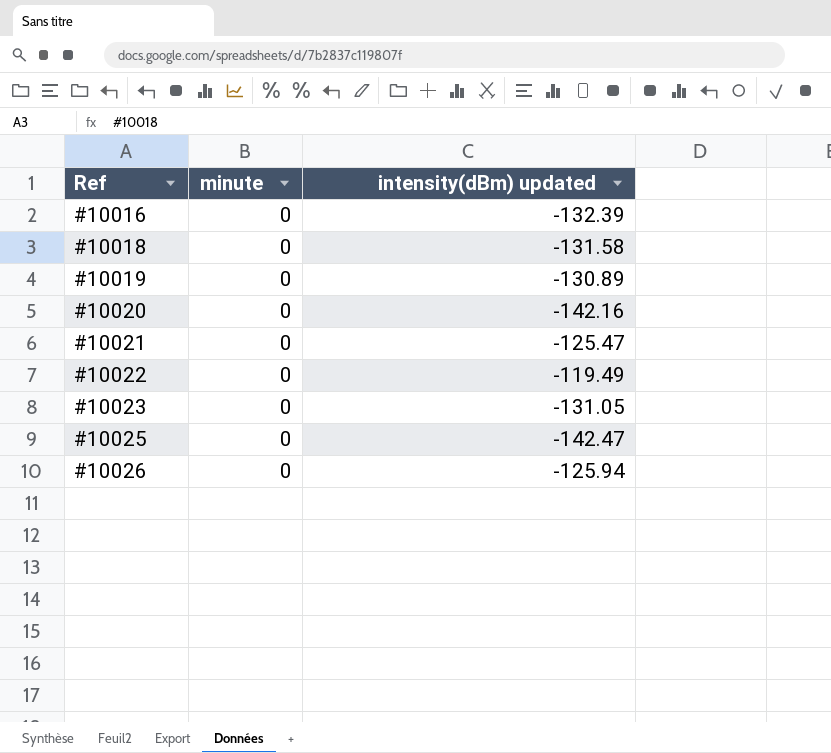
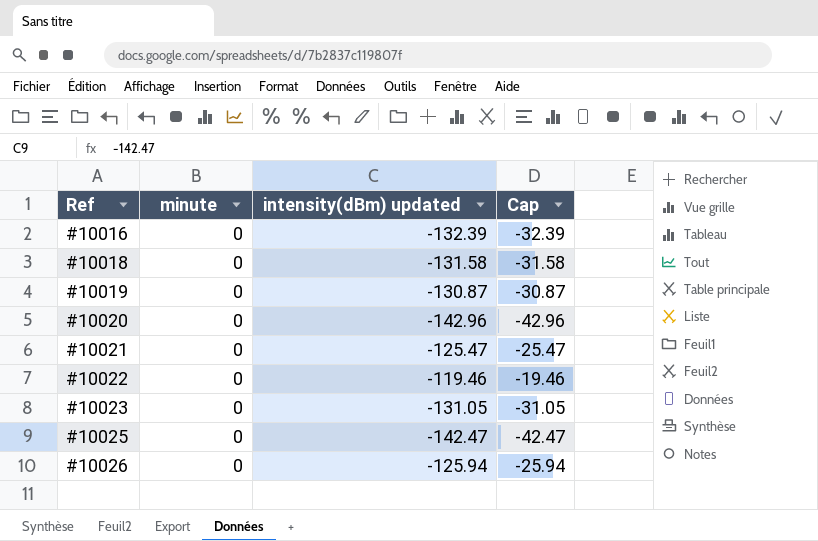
column Cap | formula: none -> [intensity(dBm) updated] + 100
#10019 | intensity(dBm) updated: -130.89 -> -130.87
#10020 | intensity(dBm) updated: -142.16 -> -142.96
#10022 | intensity(dBm) updated: -119.49 -> -119.46

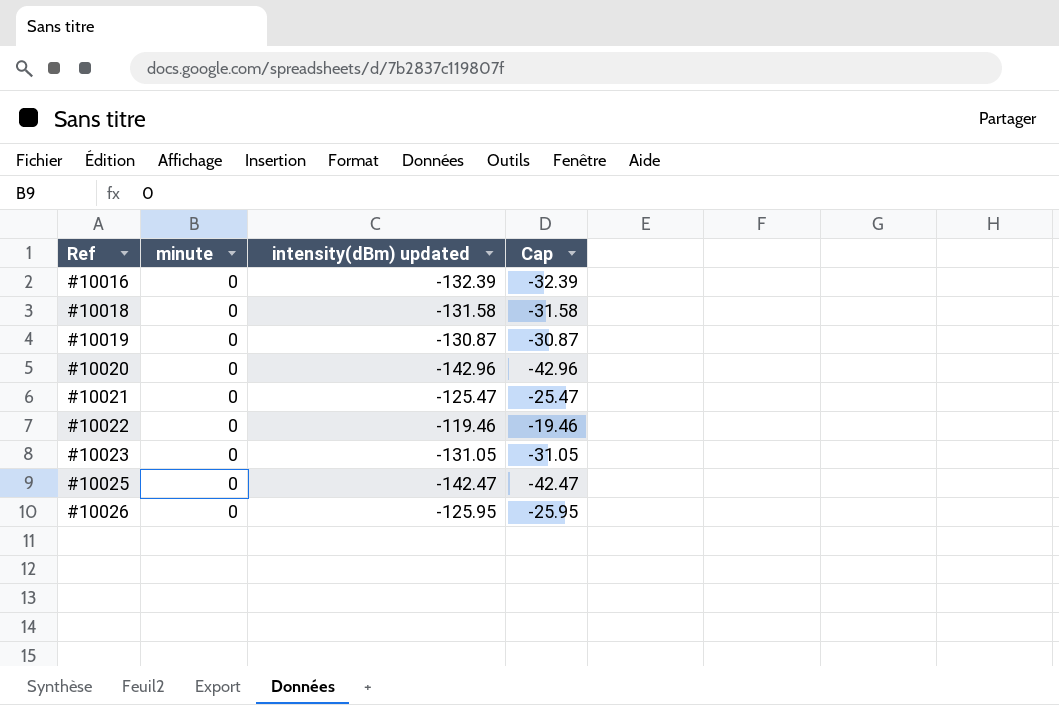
#10026 | intensity(dBm) updated: -125.94 -> -125.95
#10026 | Cap: -25.94 -> -25.95

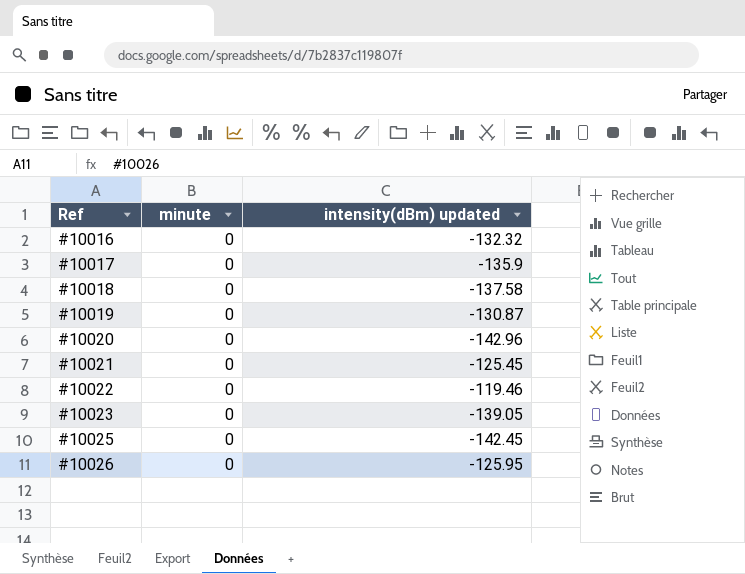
column Cap | formula: [intensity(dBm) updated] + 100 -> none
#10016 | intensity(dBm) updated: -132.39 -> -132.32
row #10017: none -> 0 | -135.9
#10018 | intensity(dBm) updated: -131.58 -> -137.58
#10021 | intensity(dBm) updated: -125.47 -> -125.45
#10023 | intensity(dBm) updated: -131.05 -> -139.05
#10025 | intensity(dBm) updated: -142.47 -> -142.45

